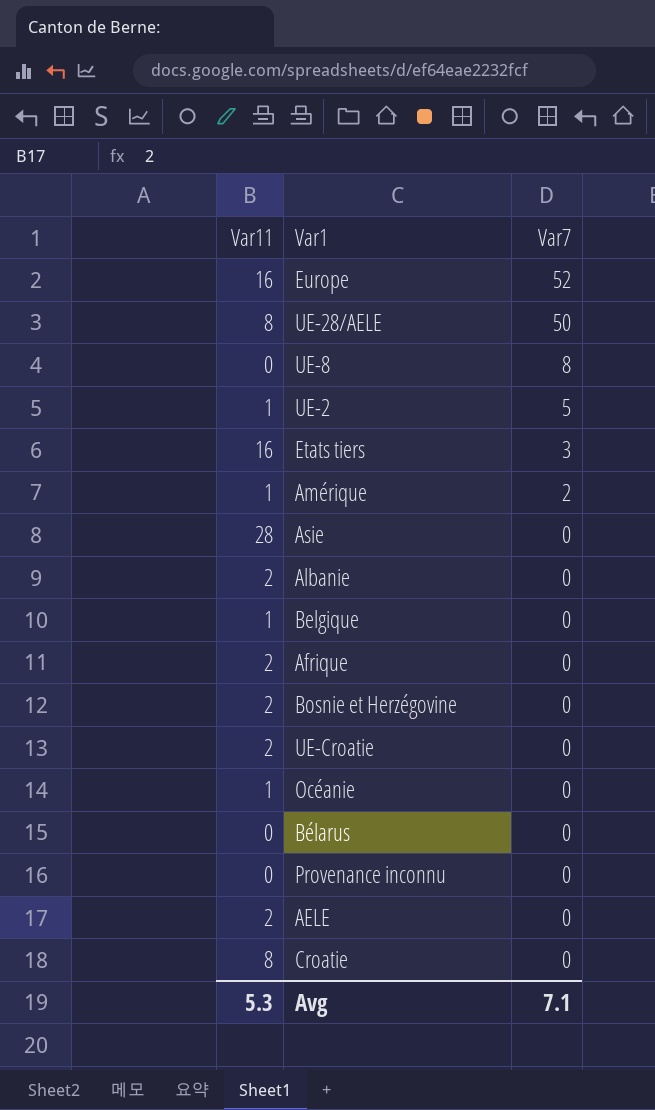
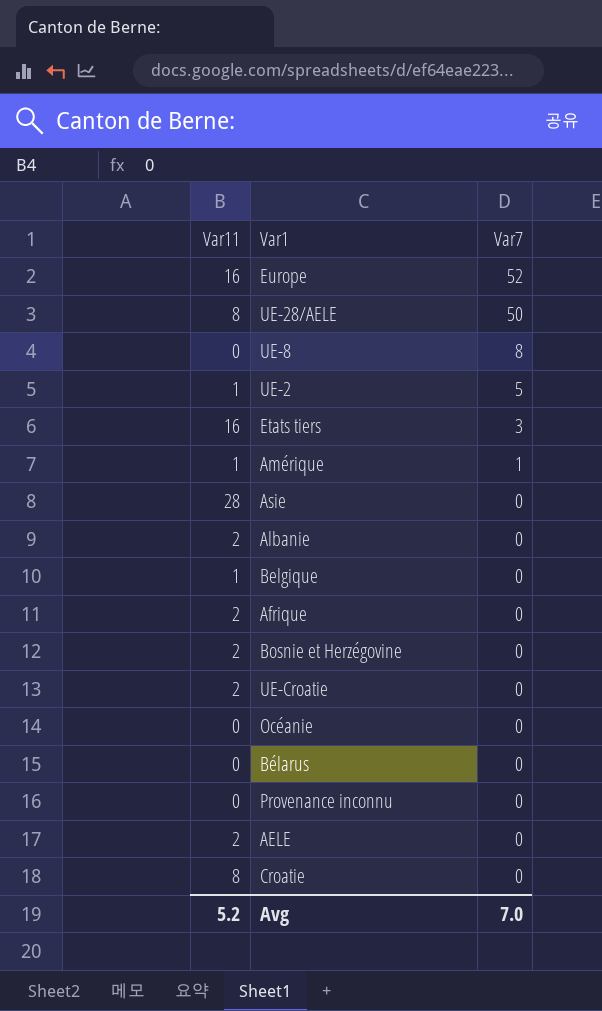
Amérique | Var7: 2 -> 1
Océanie | Var11: 1 -> 0
Avg | Var11: 5.3 -> 5.2
Avg | Var7: 7.1 -> 7.0

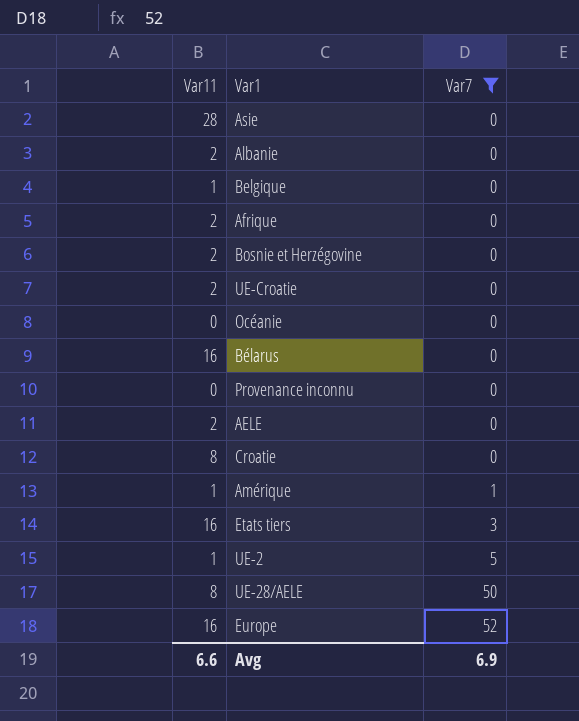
filter: none -> Var7 != 8
row order: Var7 descending -> Var7 ascending
Bélarus | Var11: 0 -> 16
Avg | Var11: 5.2 -> 6.6
Avg | Var7: 7.0 -> 6.9

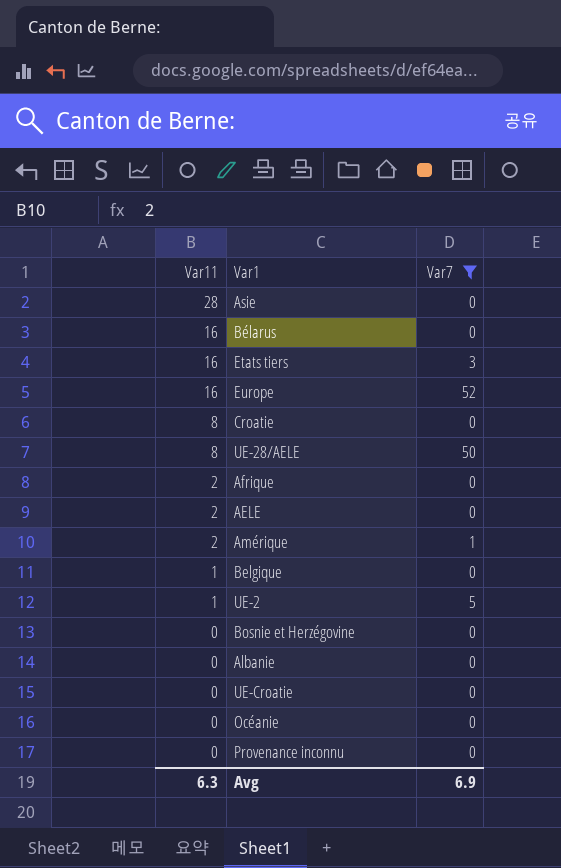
row order: Var7 ascending -> Var11 descending
Amérique | Var11: 1 -> 2
Bosnie et Herzégovine | Var11: 2 -> 0
Albanie | Var11: 2 -> 0
UE-Croatie | Var11: 2 -> 0
Avg | Var11: 6.6 -> 6.3

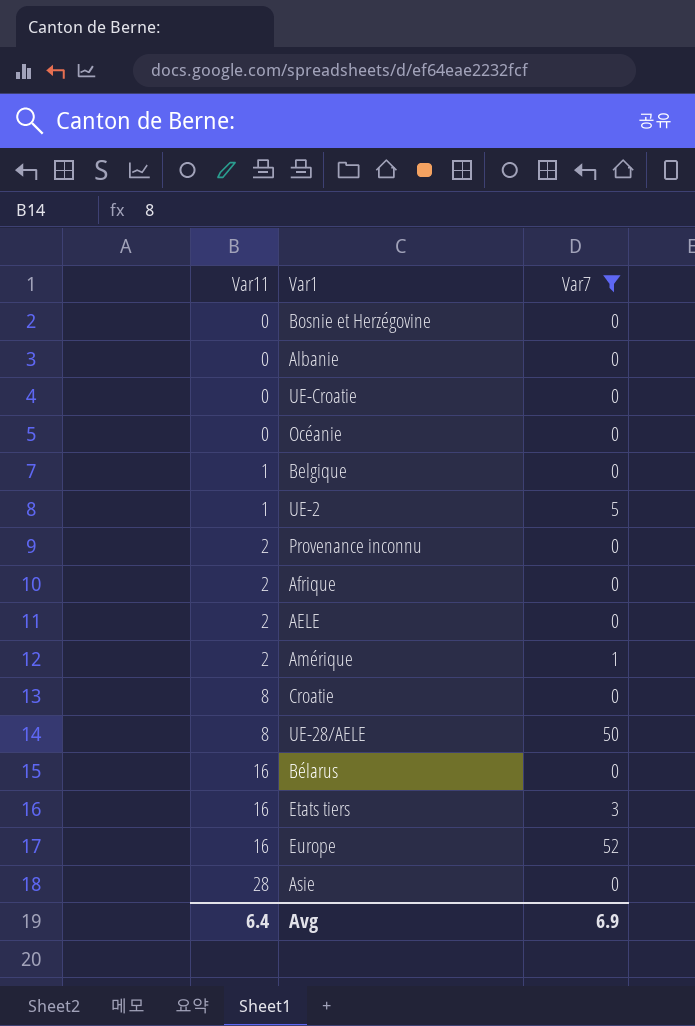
row order: Var11 descending -> Var11 ascending
Provenance inconnu | Var11: 0 -> 2
Avg | Var11: 6.3 -> 6.4

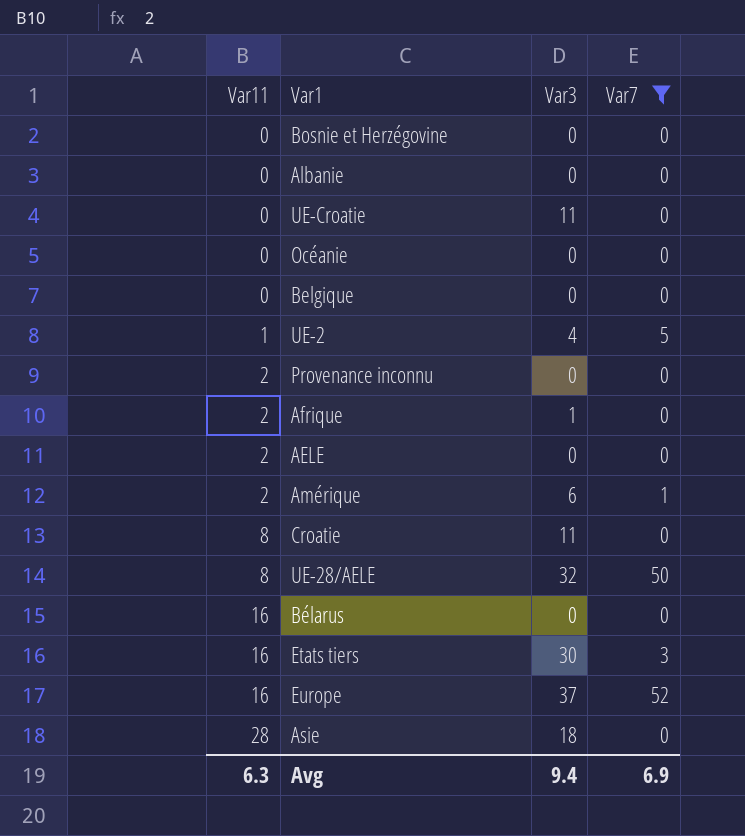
column Var3 | position: none -> 3
Belgique | Var11: 1 -> 0
Avg | Var11: 6.4 -> 6.3

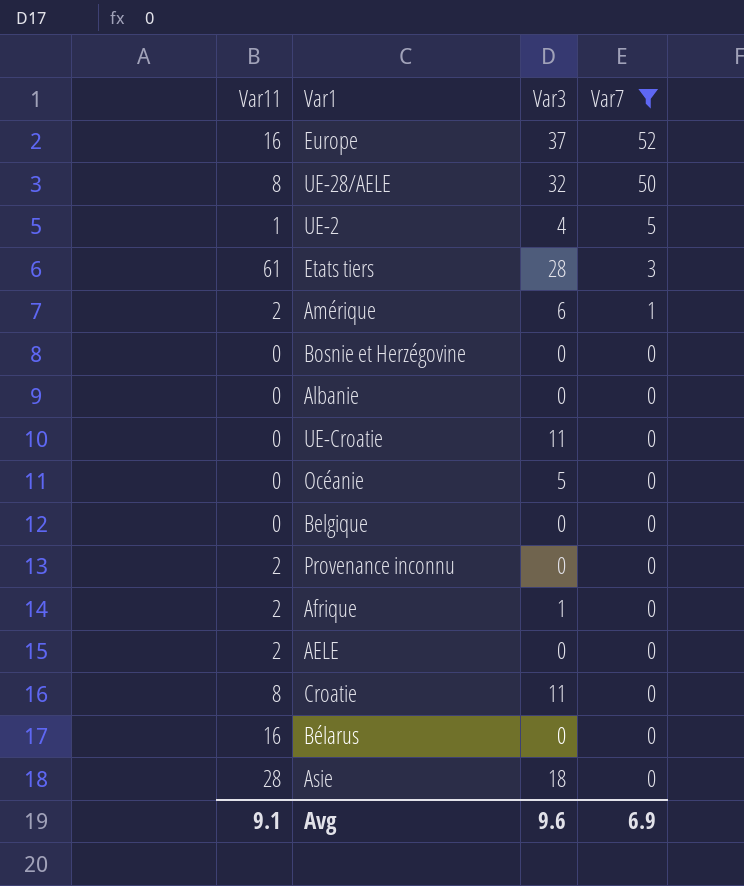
row order: Var11 ascending -> Var7 descending
Etats tiers | Var11: 16 -> 61
Etats tiers | Var3: 30 -> 28
Océanie | Var3: 0 -> 5
Avg | Var11: 6.3 -> 9.1
Avg | Var3: 9.4 -> 9.6

